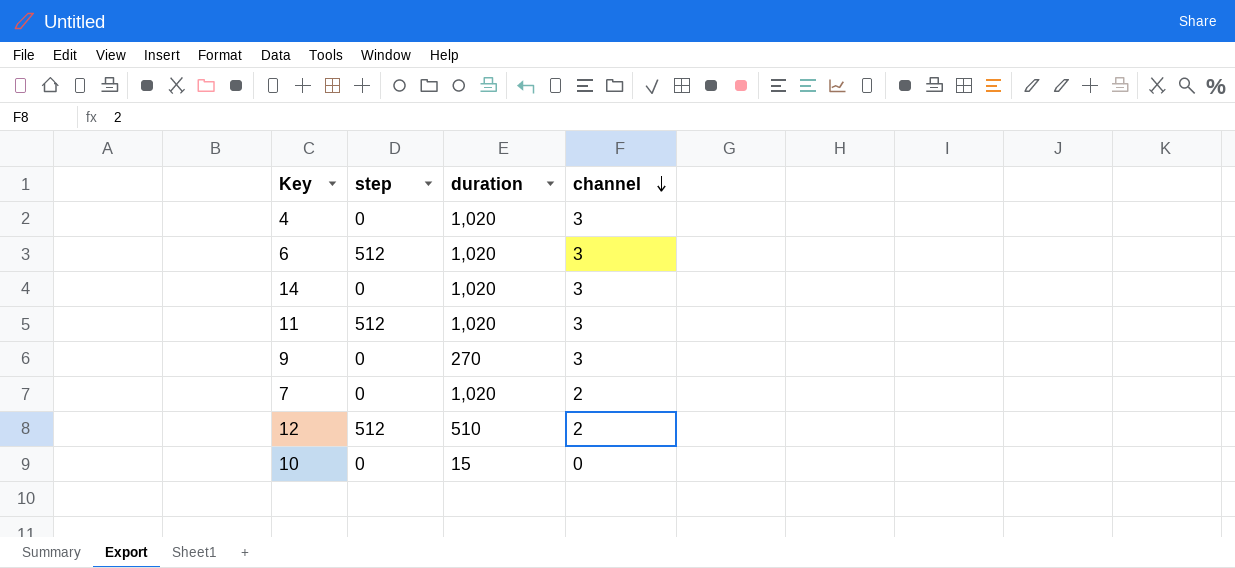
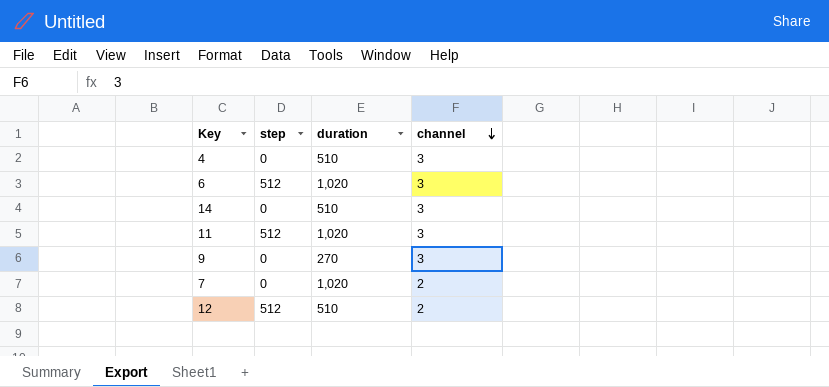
row 10: 0 | 15 | 0 -> none
4 | duration: 1,020 -> 510
14 | duration: 1,020 -> 510

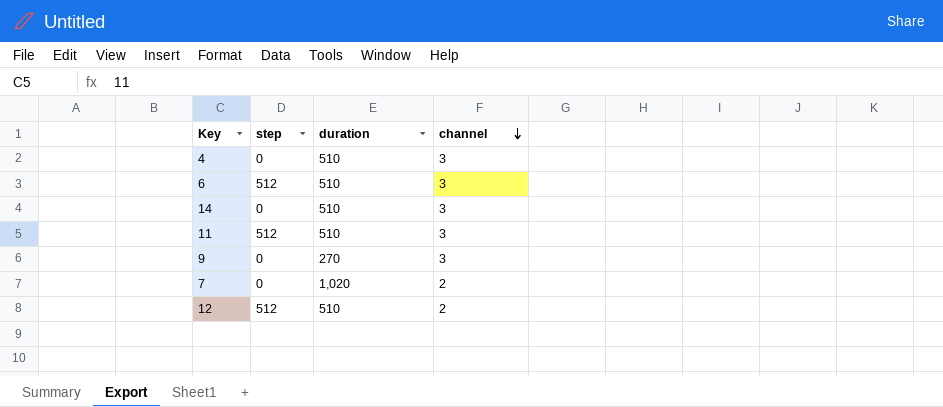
6 | duration: 1,020 -> 510
11 | duration: 1,020 -> 510

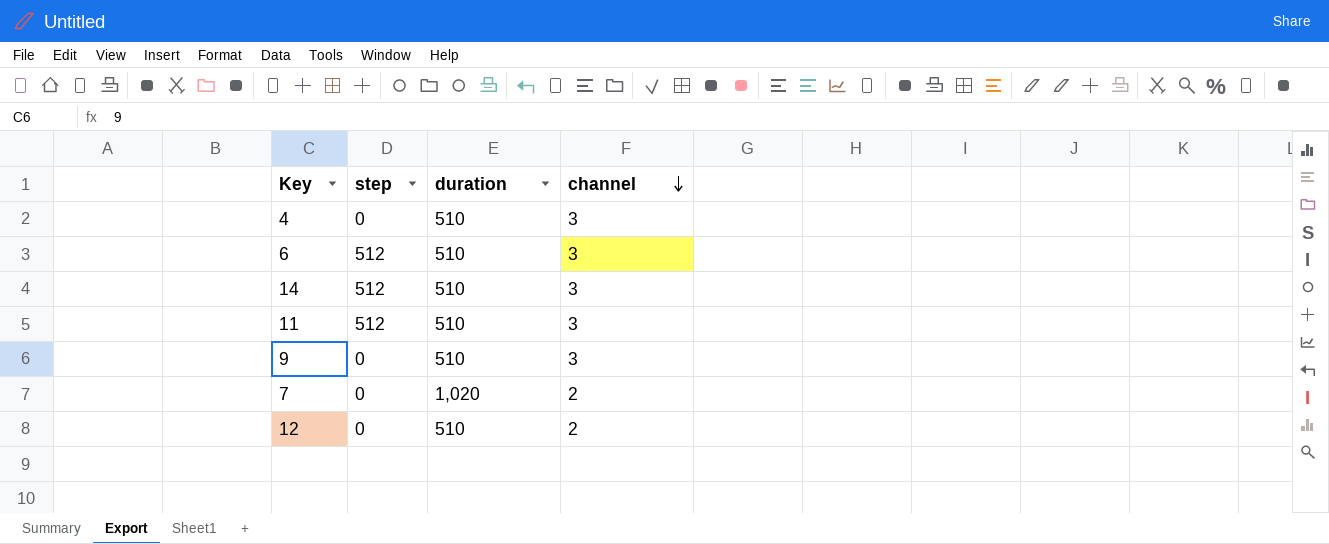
14 | step: 0 -> 512
9 | duration: 270 -> 510
12 | step: 512 -> 0

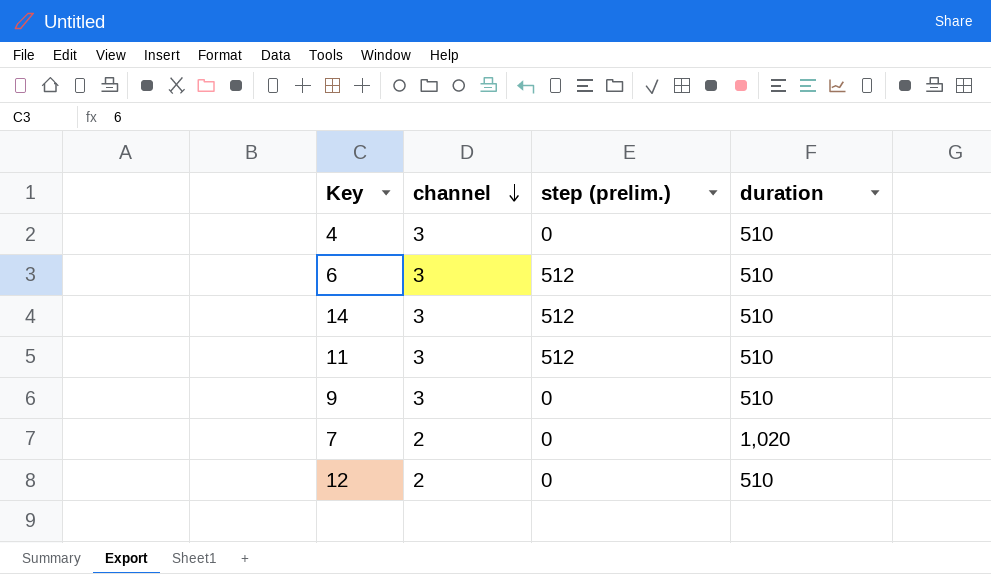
column channel | position: 4 -> 2
column name: step -> step (prelim.)

